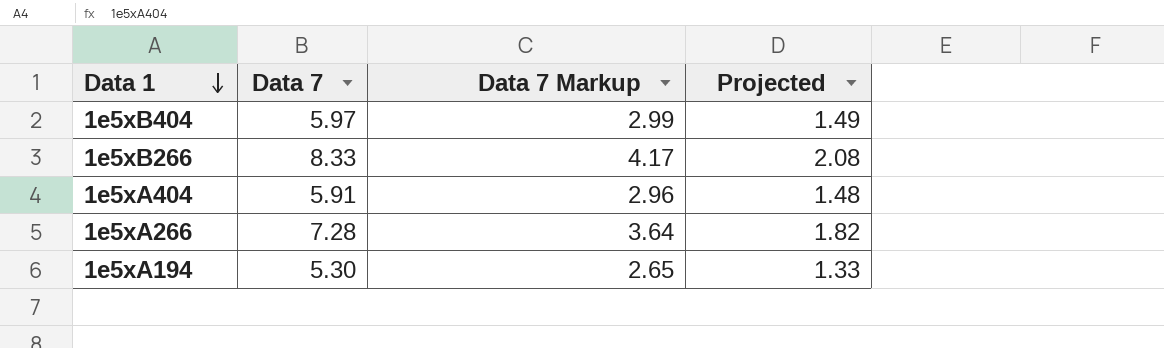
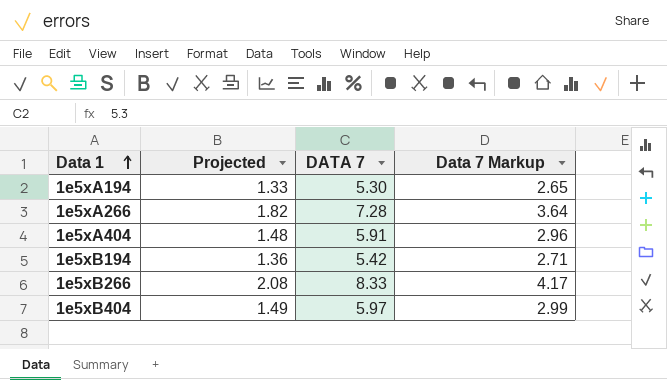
row order: Data 1 descending -> Data 1 ascending
column Projected | position: 4 -> 2
column name: Data 7 -> DATA 7
row 1e5xB194: none -> 1.36 | 5.42 | 2.71

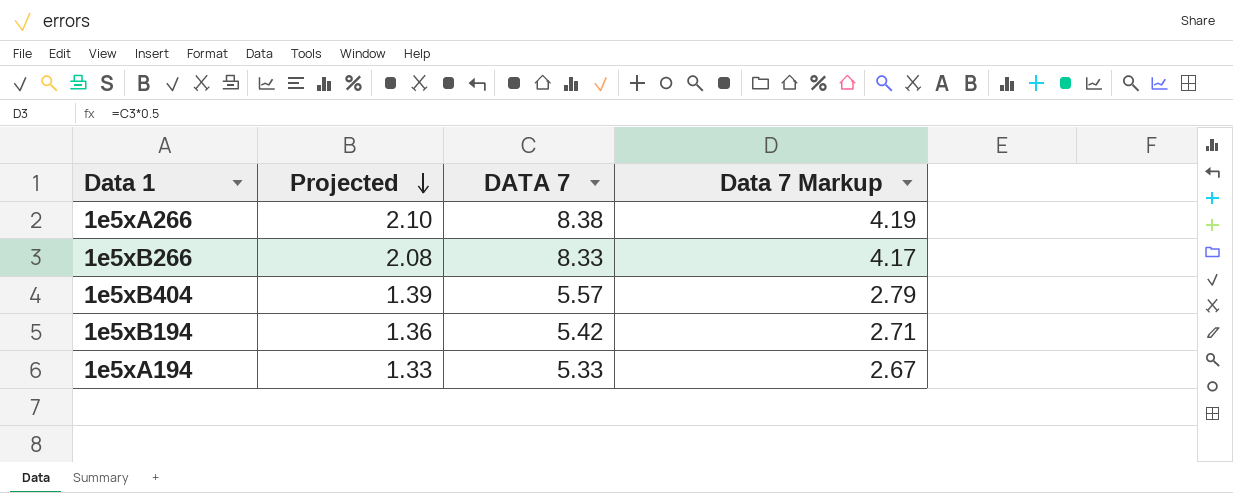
row order: Data 1 ascending -> Projected descending
row 1e5xA404: 1.48 | 5.91 | 2.96 -> none
1e5xA266 | Projected: 1.82 -> 2.10
1e5xA266 | DATA 7: 7.28 -> 8.38
1e5xA266 | Data 7 Markup: 3.64 -> 4.19
1e5xB404 | Projected: 1.49 -> 1.39
1e5xB404 | DATA 7: 5.97 -> 5.57
1e5xB404 | Data 7 Markup: 2.99 -> 2.79
1e5xA194 | DATA 7: 5.30 -> 5.33
1e5xA194 | Data 7 Markup: 2.65 -> 2.67

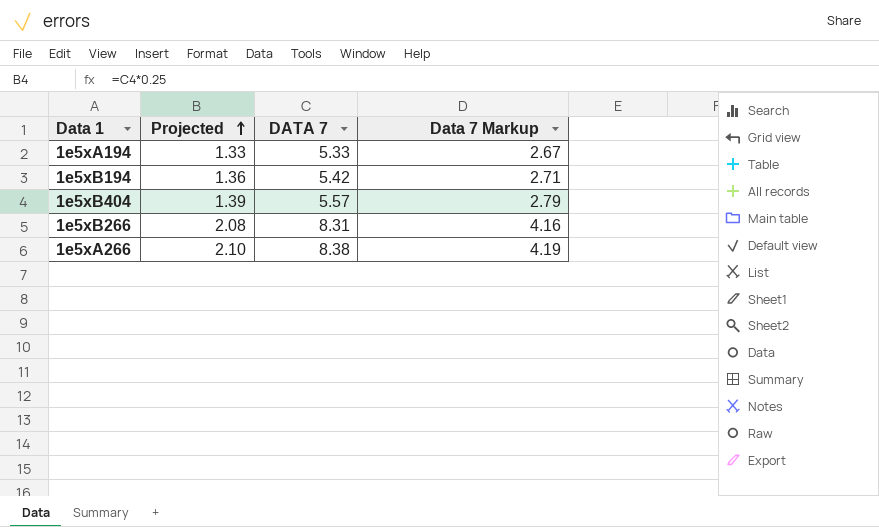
row order: Projected descending -> Projected ascending
1e5xB266 | DATA 7: 8.33 -> 8.31
1e5xB266 | Data 7 Markup: 4.17 -> 4.16

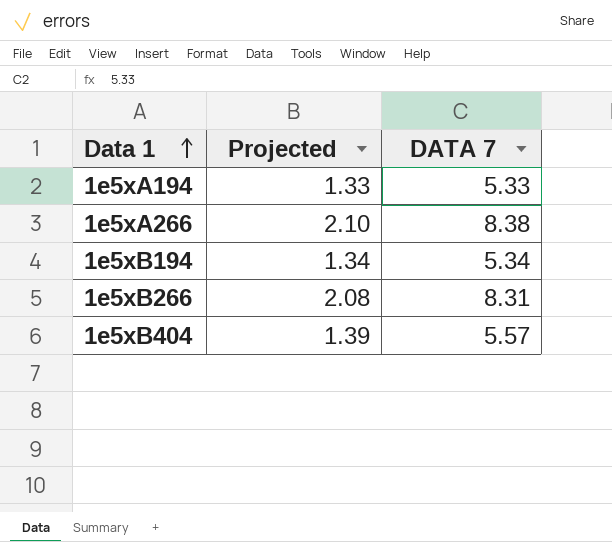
row order: Projected ascending -> Data 1 ascending
column Data 7 Markup | formula: [DATA 7] * 0.5 -> none
1e5xB194 | Projected: 1.36 -> 1.34
1e5xB194 | DATA 7: 5.42 -> 5.34

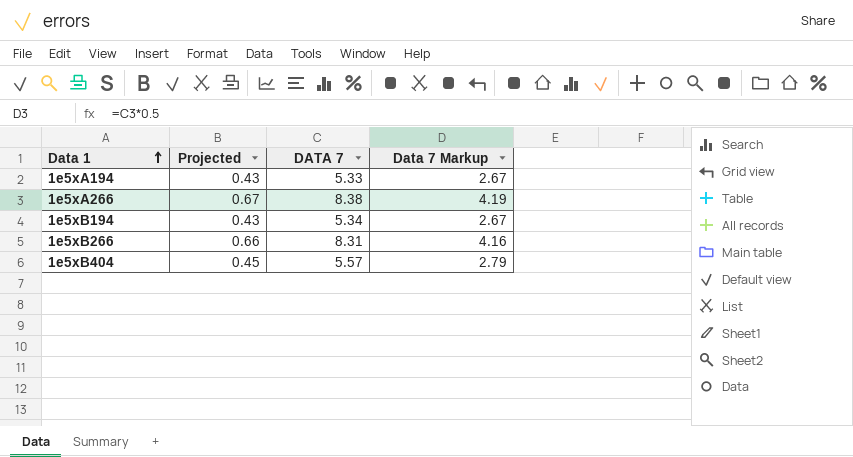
column Projected | formula: [DATA 7] * 0.25 -> [DATA 7] * 0.08
column Data 7 Markup | formula: none -> [DATA 7] * 0.5

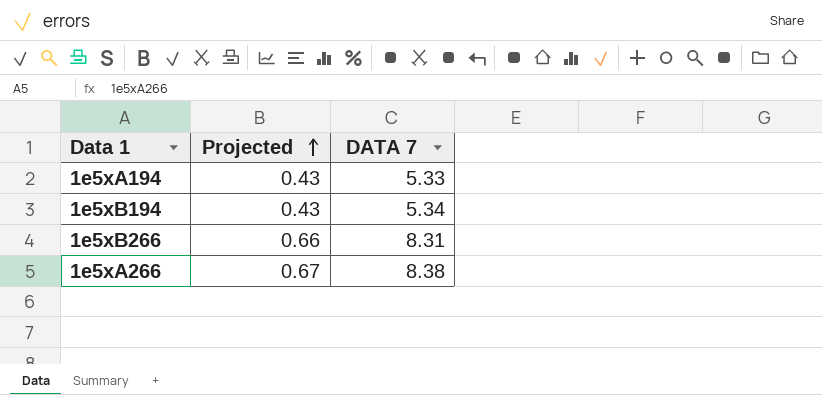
row order: Data 1 ascending -> Projected ascending
column Data 7 Markup | formula: [DATA 7] * 0.5 -> none
row 1e5xB404: 0.45 | 5.57 | 2.79 -> none

